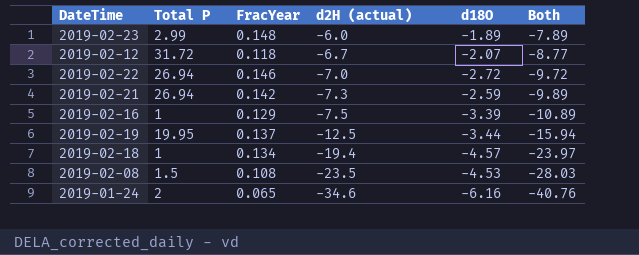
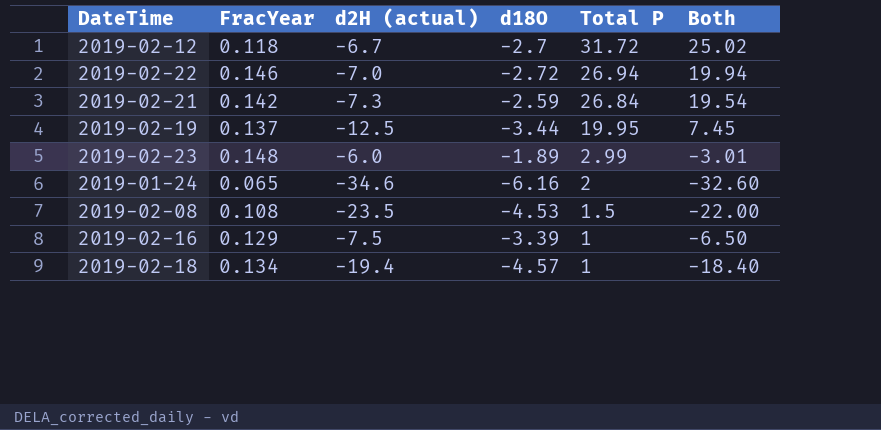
row order: d2H (actual) descending -> Total P descending
column Total P | position: 2 -> 5
column Both | formula: [d2H (actual)] + [d18O] -> [d2H (actual)] + [Total P]
2019-02-12 | d18O: -2.07 -> -2.7
2019-02-21 | Total P: 26.94 -> 26.84

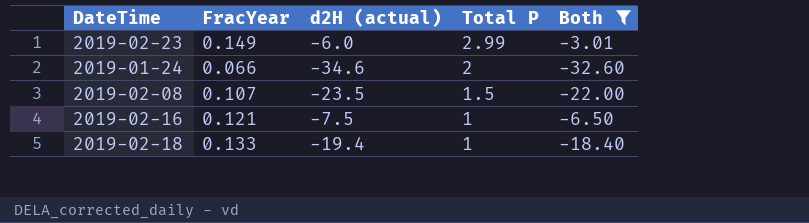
filter: none -> Both <= -3.01
column d18O | position: 4 -> none
2019-02-23 | FracYear: 0.148 -> 0.149
2019-01-24 | FracYear: 0.065 -> 0.066
2019-02-08 | FracYear: 0.108 -> 0.107
2019-02-16 | FracYear: 0.129 -> 0.121
2019-02-18 | FracYear: 0.134 -> 0.133

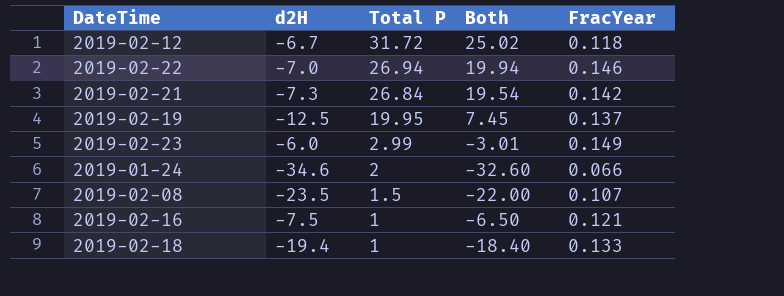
filter: Both <= -3.01 -> none
column name: d2H (actual) -> d2H
column FracYear | position: 2 -> 5

